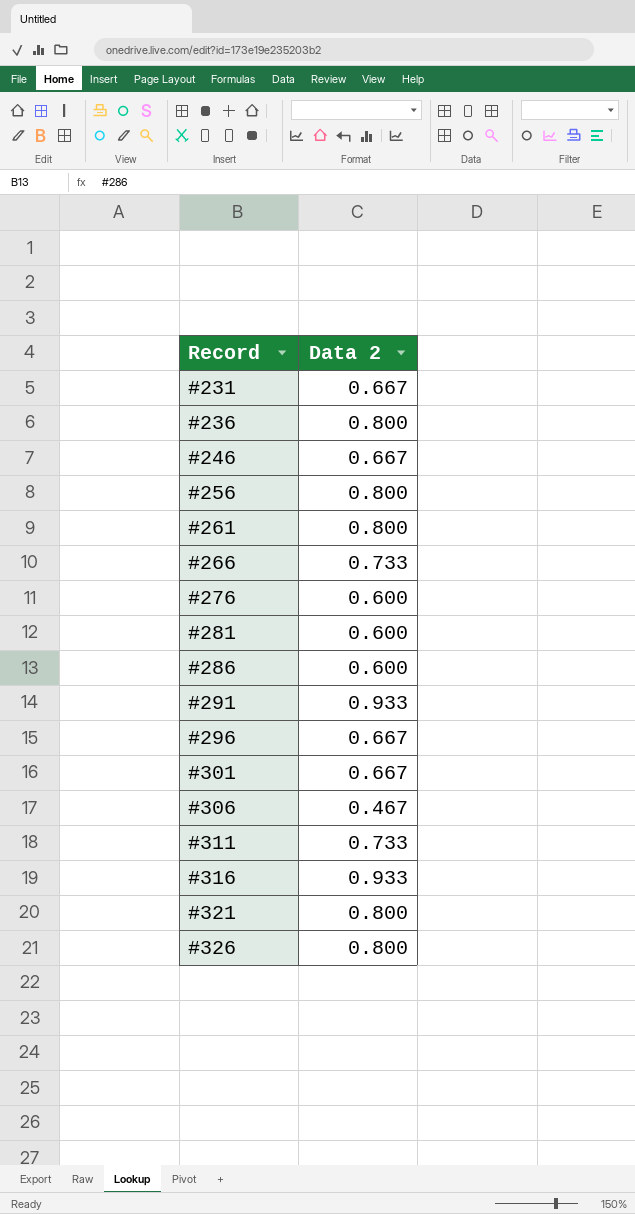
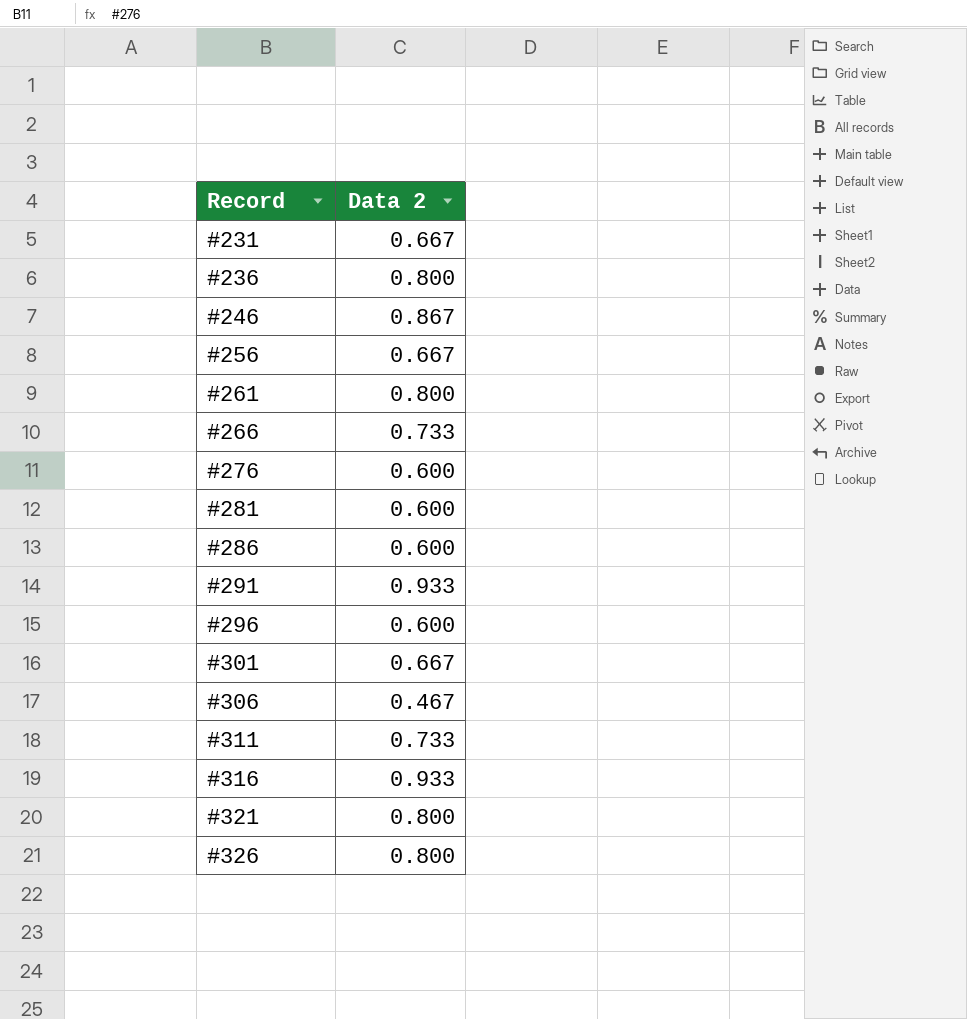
#246 | Data 2: 0.667 -> 0.867
#256 | Data 2: 0.800 -> 0.667
#296 | Data 2: 0.667 -> 0.600

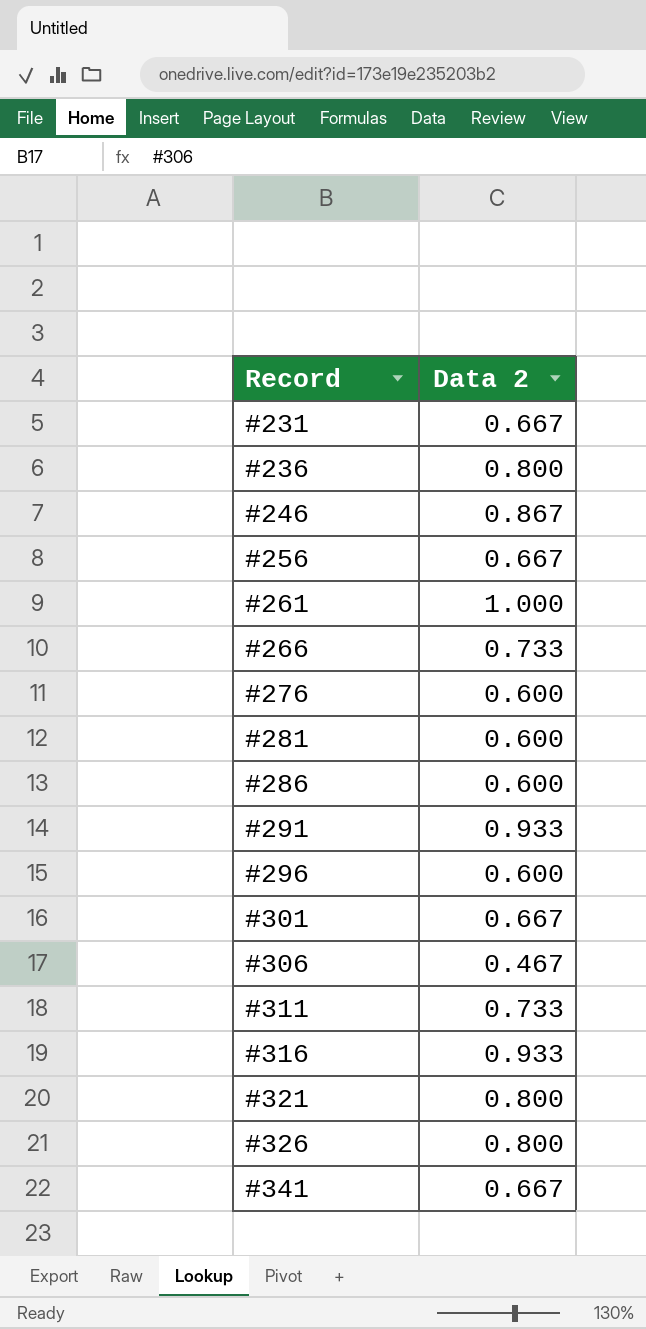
#261 | Data 2: 0.800 -> 1.000
row #341: none -> 0.667

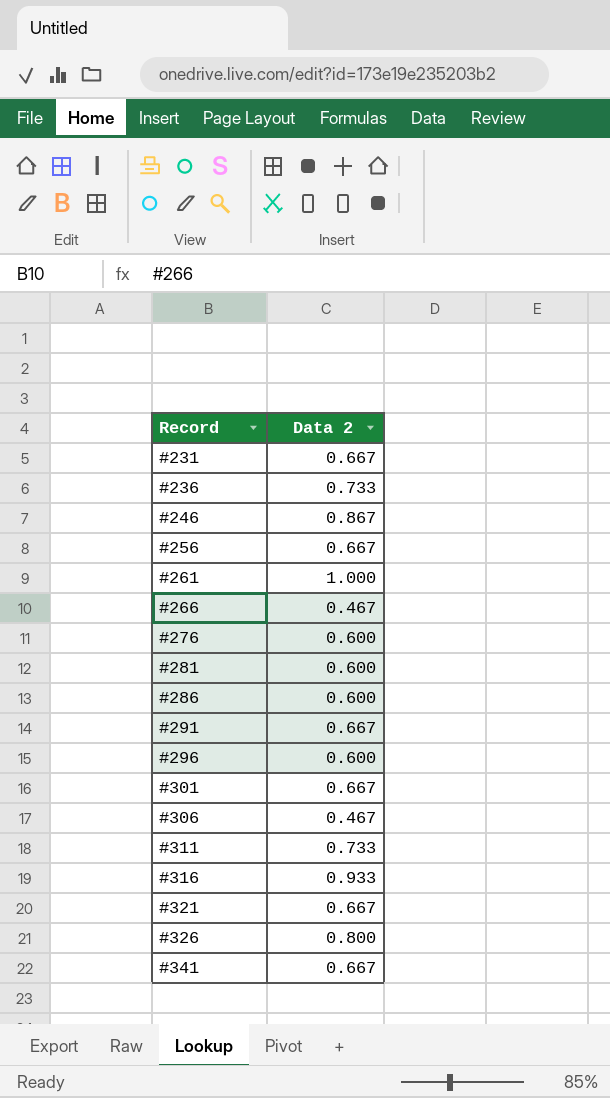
#236 | Data 2: 0.800 -> 0.733
#266 | Data 2: 0.733 -> 0.467
#291 | Data 2: 0.933 -> 0.667
#321 | Data 2: 0.800 -> 0.667

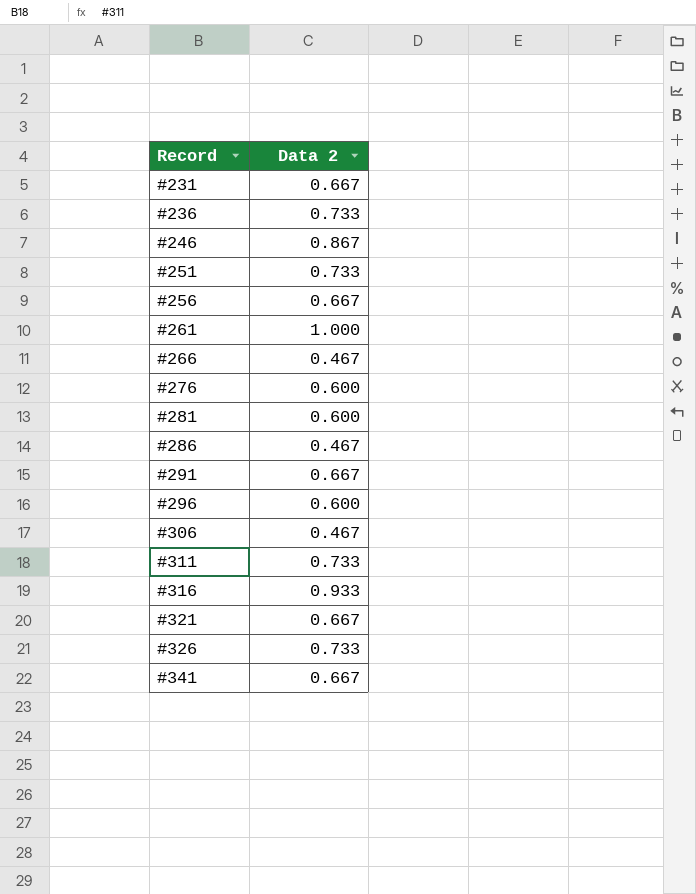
row #301: 0.667 -> none
row #251: none -> 0.733
#286 | Data 2: 0.600 -> 0.467
#326 | Data 2: 0.800 -> 0.733

